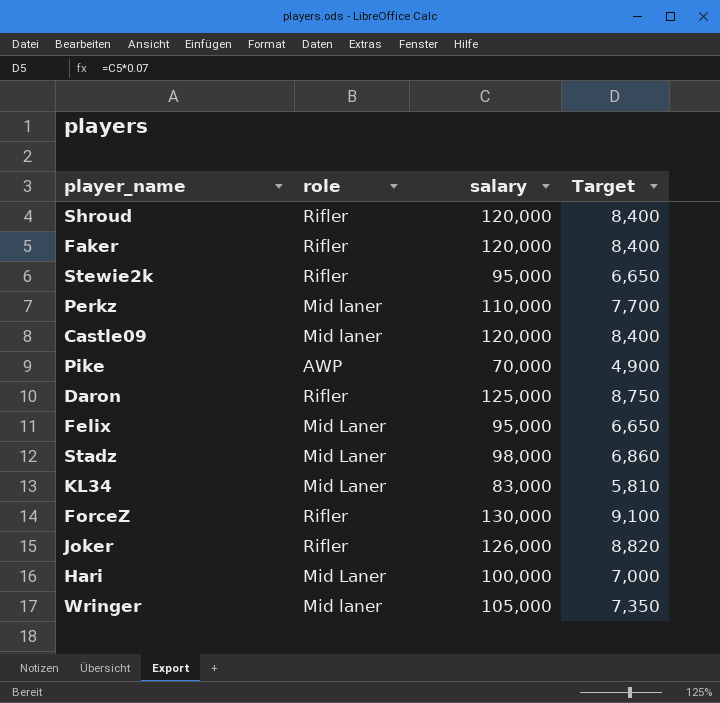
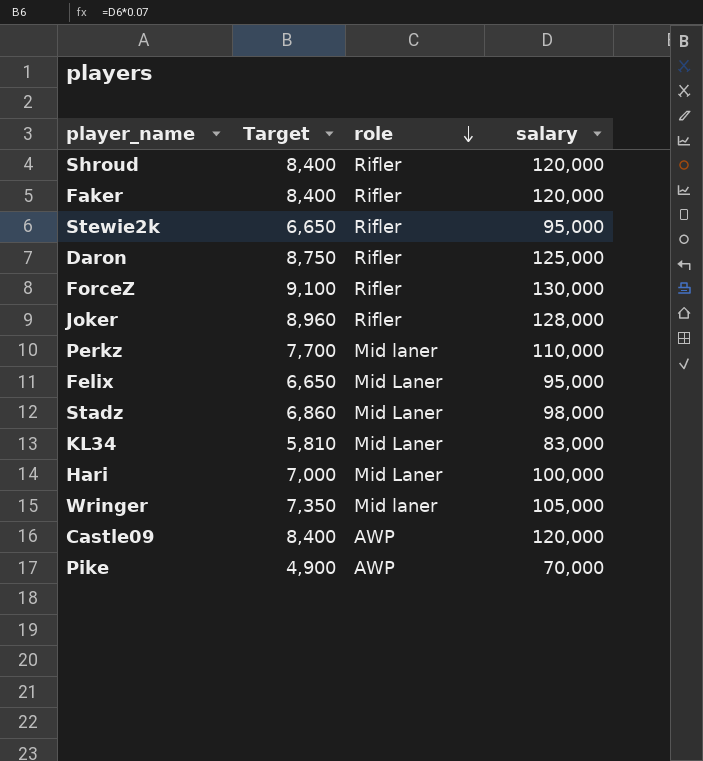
row order: none -> role descending
column Target | position: 4 -> 2
Joker | Target: 8,820 -> 8,960
Joker | salary: 126,000 -> 128,000
Castle09 | role: Mid laner -> AWP

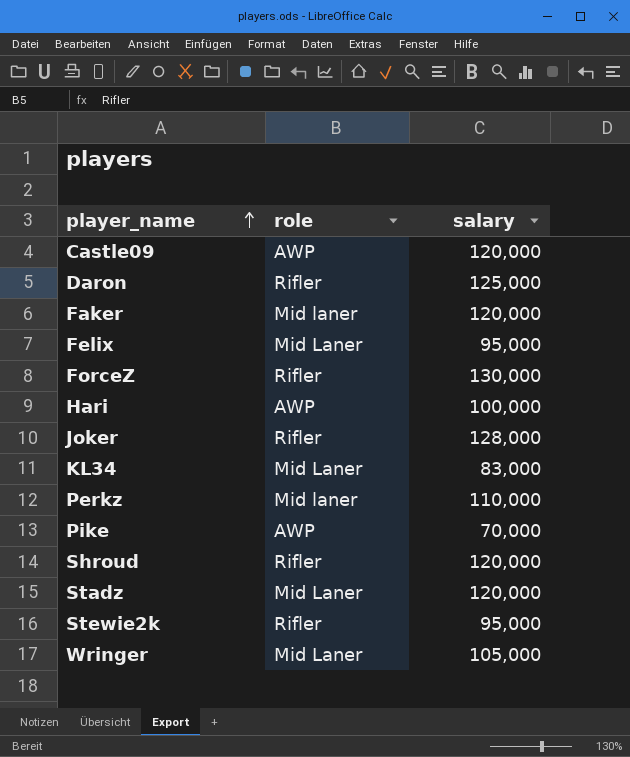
row order: role descending -> player_name ascending
column Target | formula: [salary] * 0.07 -> none
Faker | role: Rifler -> Mid laner
Hari | role: Mid Laner -> AWP
Stadz | salary: 98,000 -> 120,000
Wringer | role: Mid laner -> Mid Laner

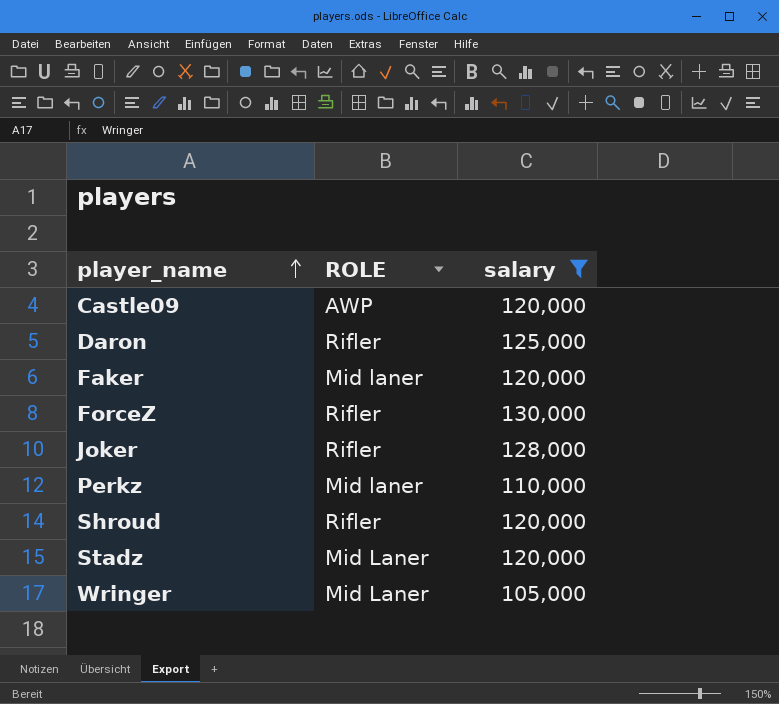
filter: none -> salary >= 105,000
column name: role -> ROLE

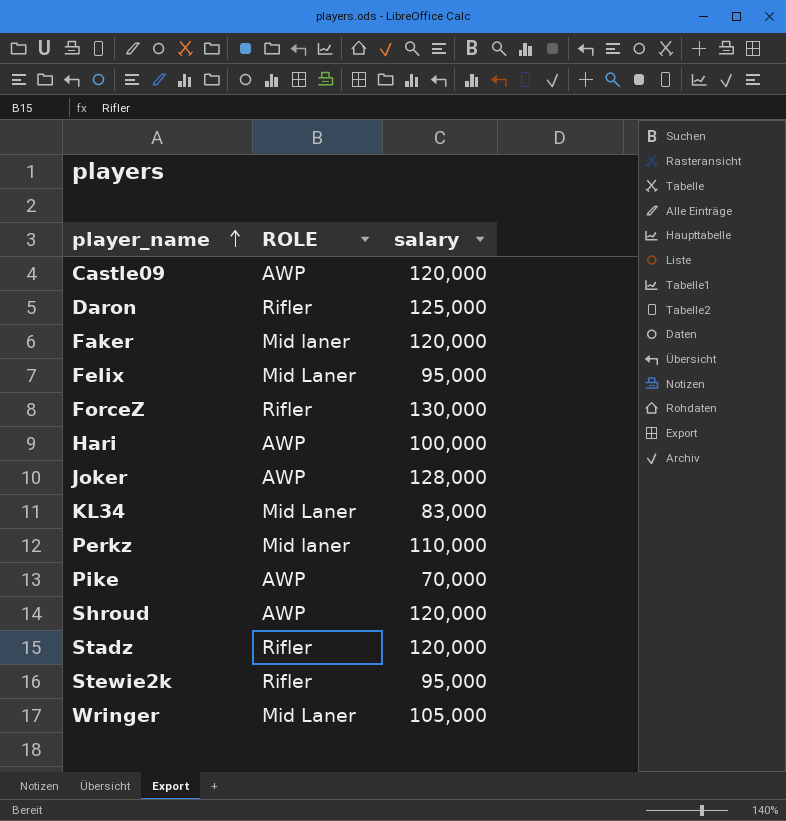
filter: salary >= 105,000 -> none
Joker | ROLE: Rifler -> AWP
Shroud | ROLE: Rifler -> AWP
Stadz | ROLE: Mid Laner -> Rifler

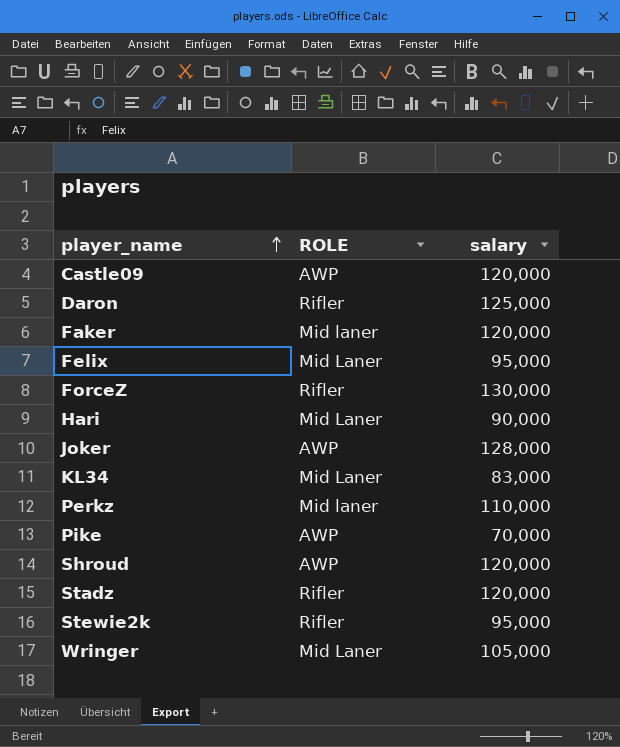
Hari | ROLE: AWP -> Mid Laner
Hari | salary: 100,000 -> 90,000

